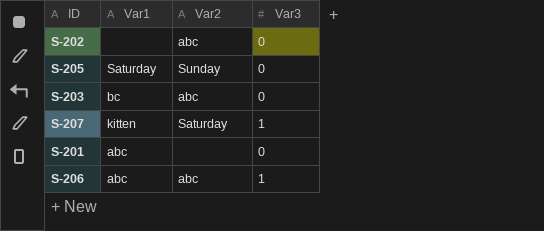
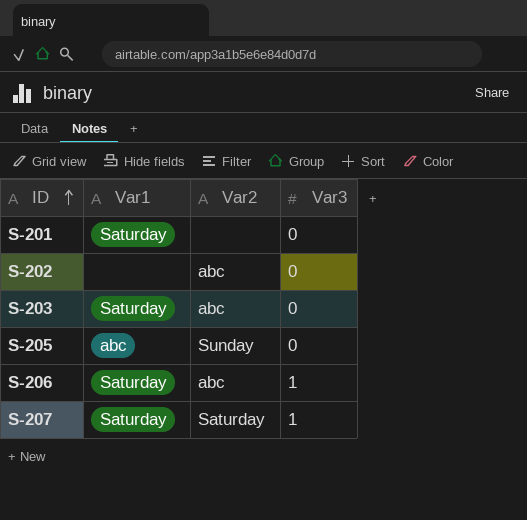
row order: none -> ID ascending
S-201 | Var1: abc -> Saturday
S-203 | Var1: bc -> Saturday
S-205 | Var1: Saturday -> abc
S-206 | Var1: abc -> Saturday
S-207 | Var1: kitten -> Saturday

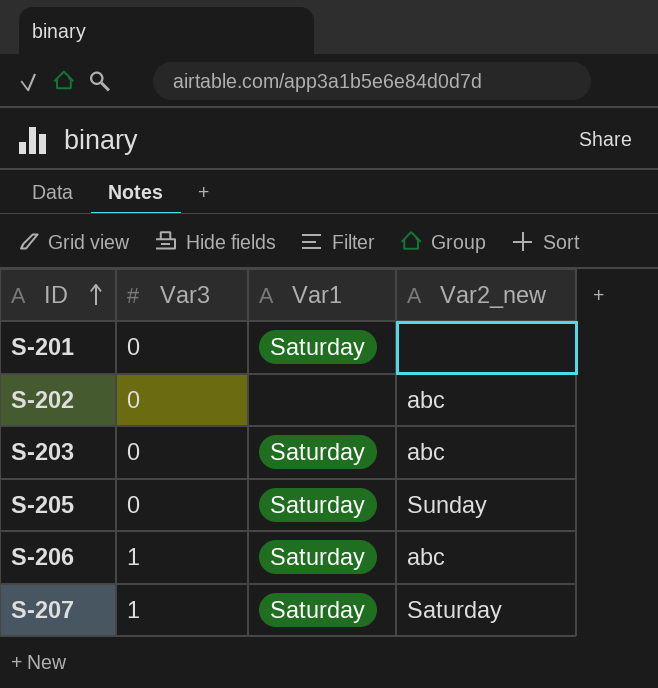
column Var3 | position: 4 -> 2
column name: Var2 -> Var2_new
S-205 | Var1: abc -> Saturday

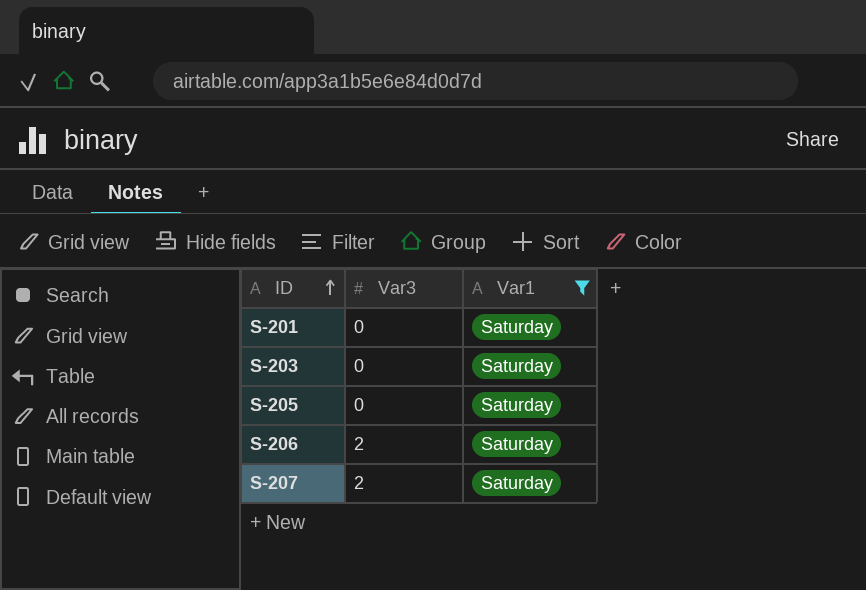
filter: none -> Var1 = Saturday
column Var2_new | position: 4 -> none
S-206 | Var3: 1 -> 2
S-207 | Var3: 1 -> 2

